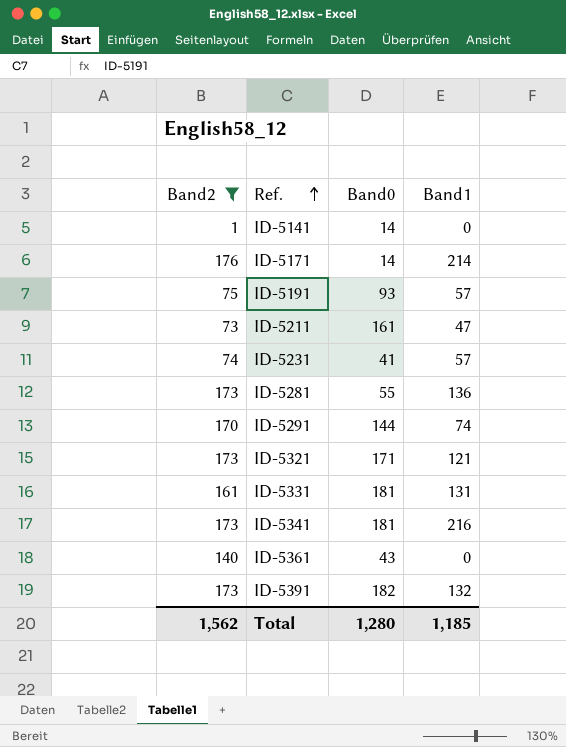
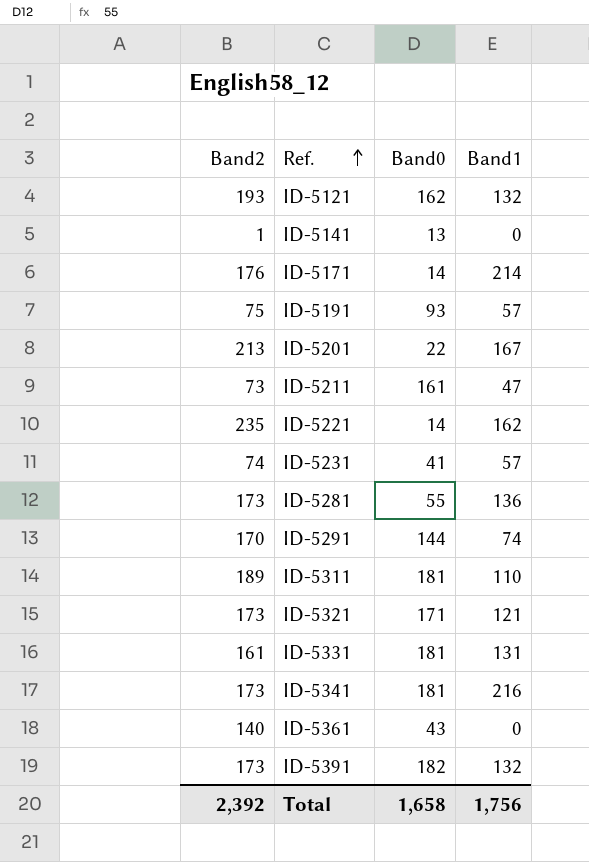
filter: Band2 <= 176 -> none
ID-5141 | Band0: 14 -> 13
Total | Band2: 1,562 -> 2,392
Total | Band0: 1,280 -> 1,658
Total | Band1: 1,185 -> 1,756

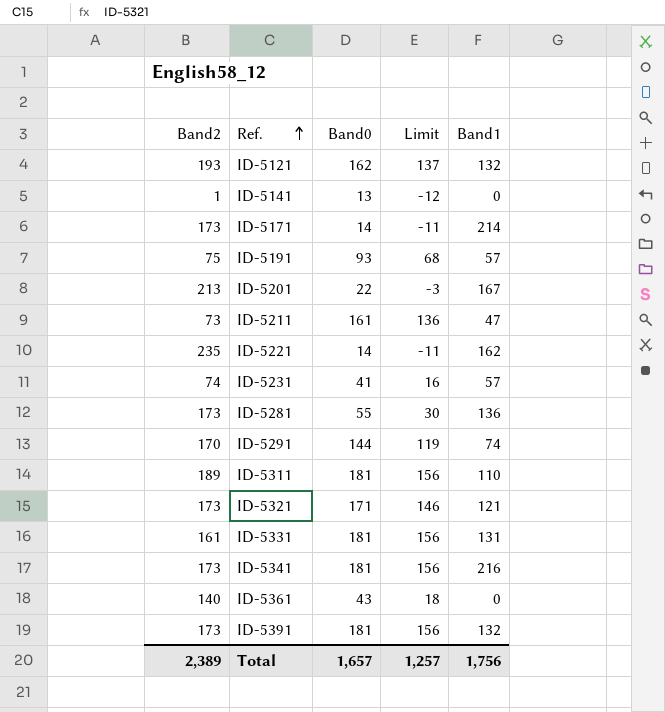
column Limit | formula: none -> [Band0] - 25
ID-5171 | Band2: 176 -> 173
ID-5391 | Band0: 182 -> 181
Total | Band2: 2,392 -> 2,389
Total | Band0: 1,658 -> 1,657

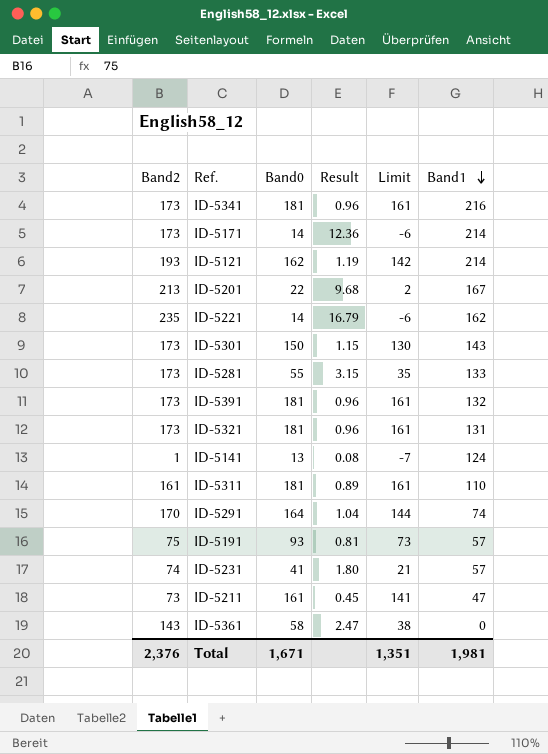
row order: Ref. ascending -> Band1 descending
column Result | formula: none -> [Band2] / [Band0]
column Limit | formula: [Band0] - 25 -> [Band0] - 20
row ID-5331: 161 | 181 | 156 | 131 -> none
ID-5121 | Band1: 132 -> 214
row ID-5301: none -> 173 | 150 | 1.15 | 130 | 143
ID-5281 | Band1: 136 -> 133
ID-5321 | Band0: 171 -> 181
ID-5321 | Band1: 121 -> 131
ID-5141 | Band1: 0 -> 124
ID-5311 | Band2: 189 -> 161
ID-5291 | Band0: 144 -> 164
ID-5361 | Band2: 140 -> 143
ID-5361 | Band0: 43 -> 58
Total | Band2: 2,389 -> 2,376
Total | Band0: 1,657 -> 1,671
Total | Limit: 1,257 -> 1,351
Total | Band1: 1,756 -> 1,981

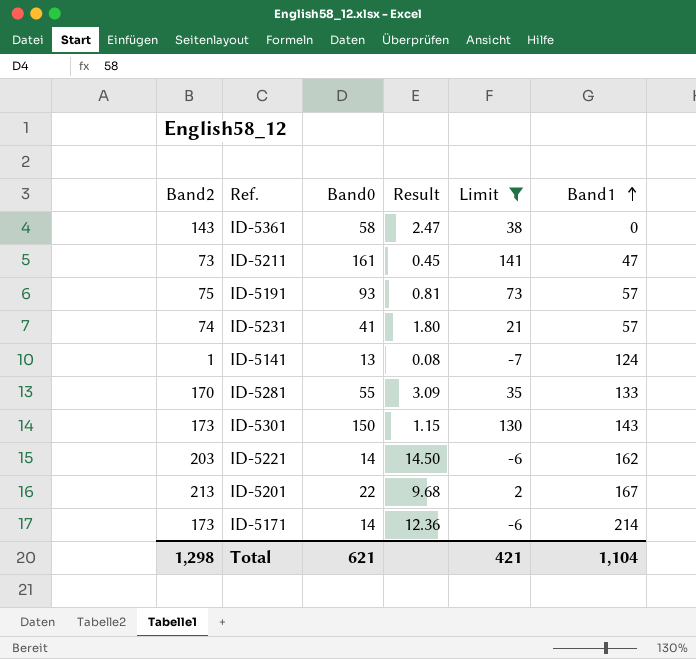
filter: none -> Limit <= 141
row order: Band1 descending -> Band1 ascending
ID-5281 | Band2: 173 -> 170
ID-5281 | Result: 3.15 -> 3.09
ID-5221 | Band2: 235 -> 203
ID-5221 | Result: 16.79 -> 14.50
Total | Band2: 2,376 -> 1,298
Total | Band0: 1,671 -> 621
Total | Limit: 1,351 -> 421
Total | Band1: 1,981 -> 1,104

